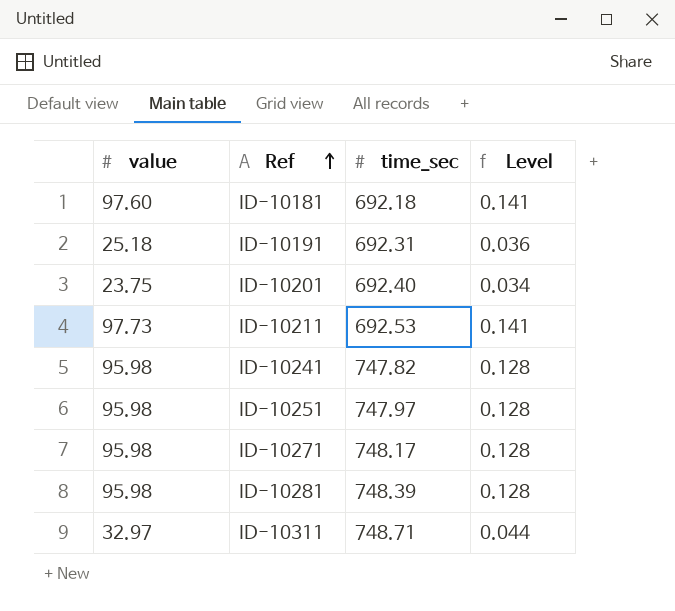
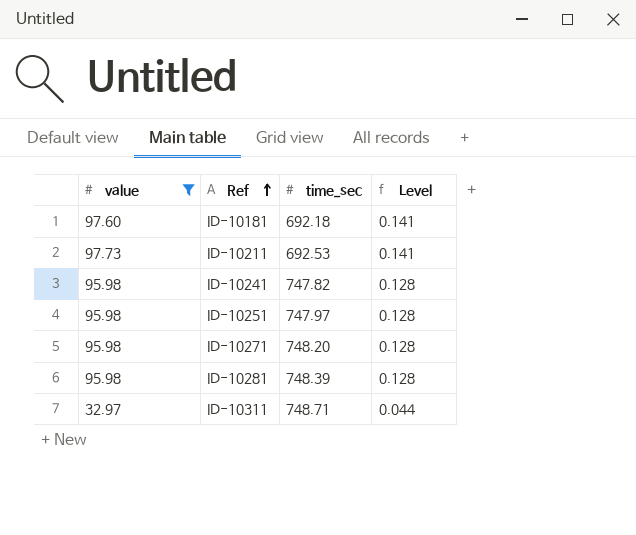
filter: none -> value >= 32.97
ID-10271 | time_sec: 748.17 -> 748.20

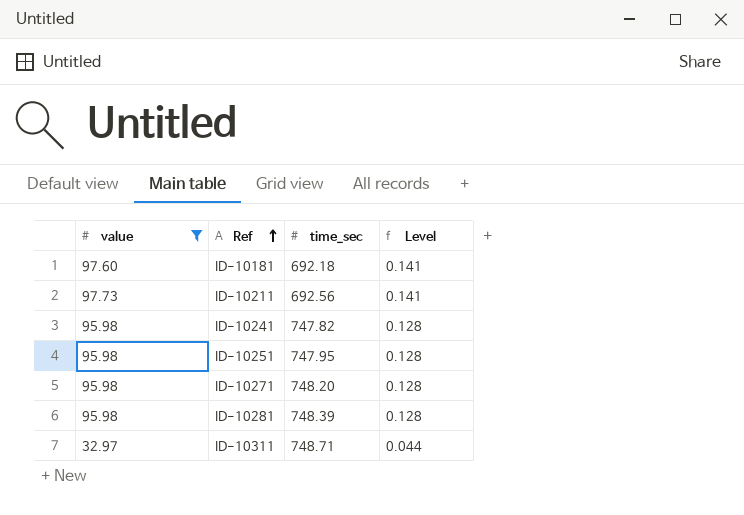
ID-10211 | time_sec: 692.53 -> 692.56
ID-10251 | time_sec: 747.97 -> 747.95

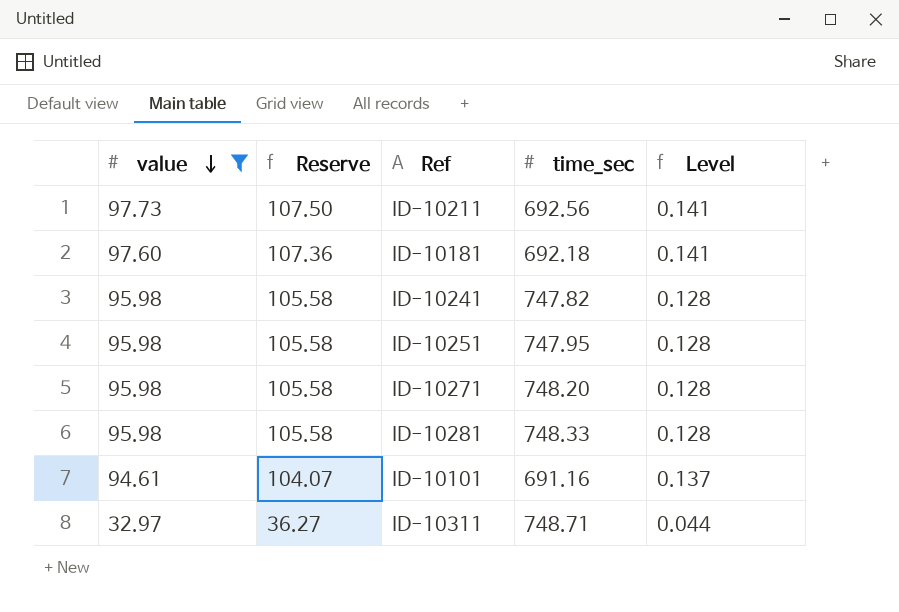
row order: Ref ascending -> value descending
column Reserve | formula: none -> [value] * 1.1
ID-10281 | time_sec: 748.39 -> 748.33
row ID-10101: none -> 94.61 | 104.07 | 691.16 | 0.137

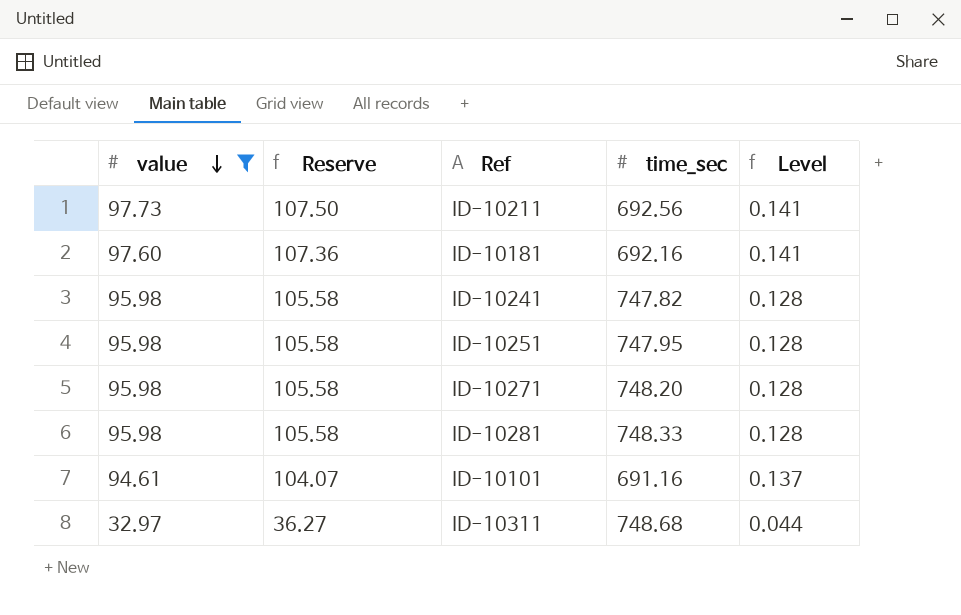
ID-10181 | time_sec: 692.18 -> 692.16
ID-10311 | time_sec: 748.71 -> 748.68

